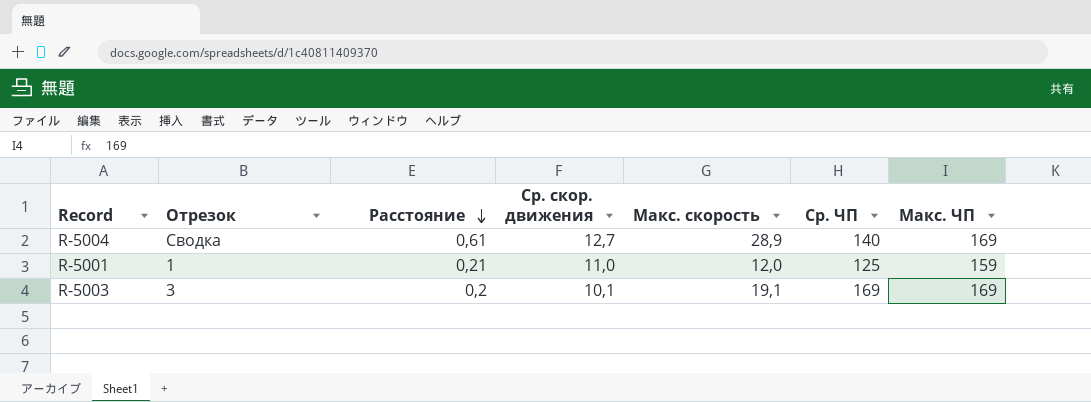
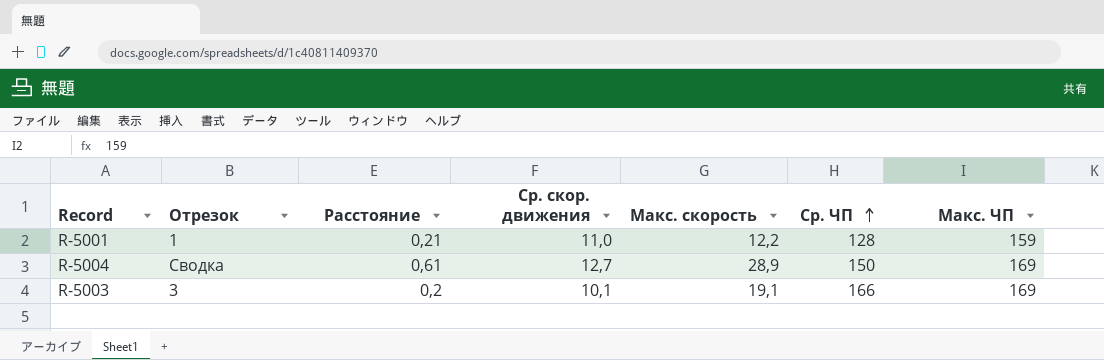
row order: Расстояние descending -> Ср. ЧП ascending
R-5001 | Макс. скорость: 12,0 -> 12,2
R-5001 | Ср. ЧП: 125 -> 128
R-5004 | Ср. ЧП: 140 -> 150
R-5003 | Ср. ЧП: 169 -> 166

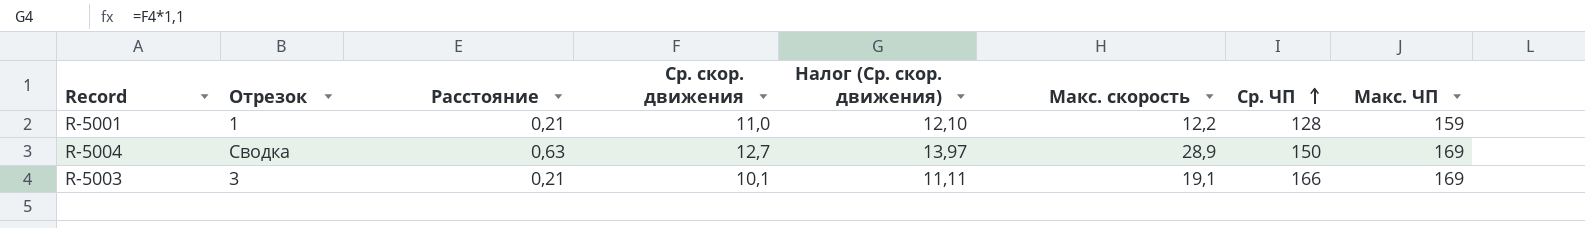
column Налог (Ср. скор. движения) | formula: none -> [Ср. скор. движения] * 1,1
R-5004 | Расстояние: 0,61 -> 0,63
R-5003 | Расстояние: 0,2 -> 0,21

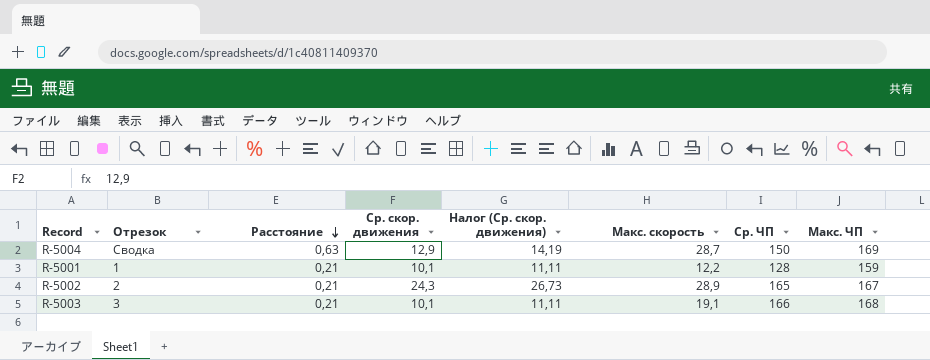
row order: Ср. ЧП ascending -> Расстояние descending
R-5004 | Ср. скор. движения: 12,7 -> 12,9
R-5004 | Налог (Ср. скор. движения): 13,97 -> 14,19
R-5004 | Макс. скорость: 28,9 -> 28,7
R-5001 | Ср. скор. движения: 11,0 -> 10,1
R-5001 | Налог (Ср. скор. движения): 12,10 -> 11,11
row R-5002: none -> 2 | 0,21 | 24,3 | 26,73 | 28,9 | 165 | 167
R-5003 | Макс. ЧП: 169 -> 168

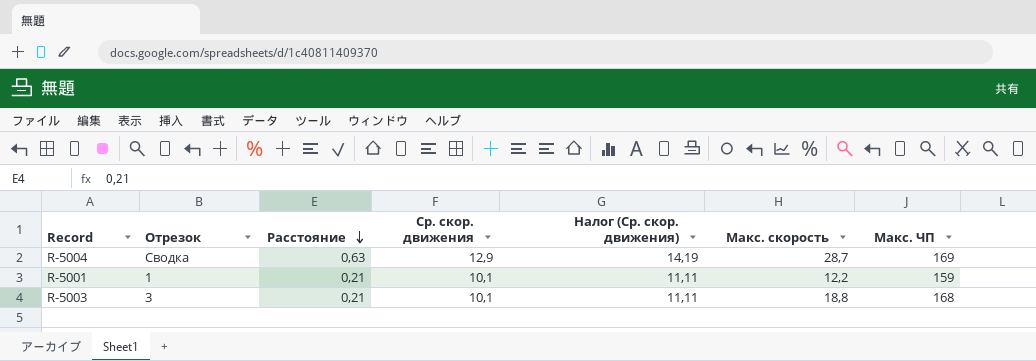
column Ср. ЧП | position: 7 -> none
row R-5002: 2 | 0,21 | 24,3 | 26,73 | 28,9 | 165 | 167 -> none
R-5003 | Макс. скорость: 19,1 -> 18,8

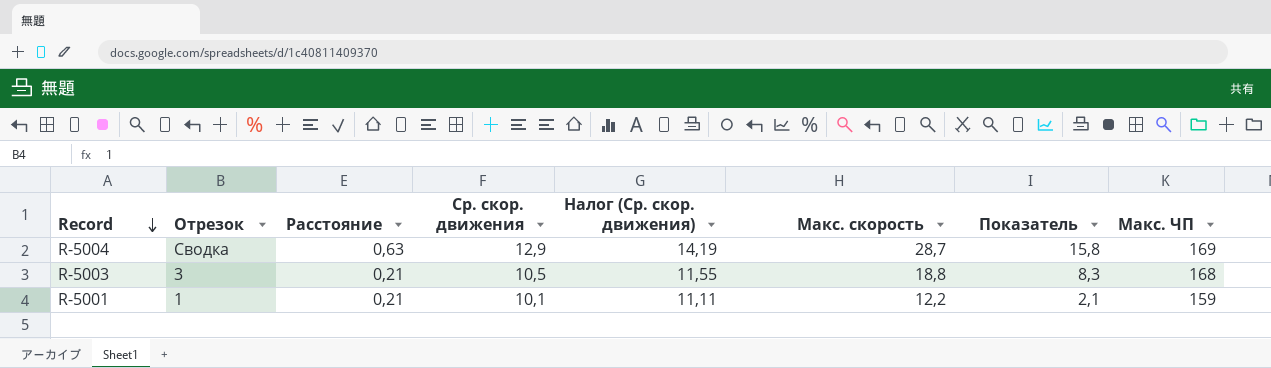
row order: Расстояние descending -> Record descending
column Показатель | formula: none -> [Макс. скорость] - [Ср. скор. движения]
R-5003 | Ср. скор. движения: 10,1 -> 10,5
R-5003 | Налог (Ср. скор. движения): 11,11 -> 11,55

